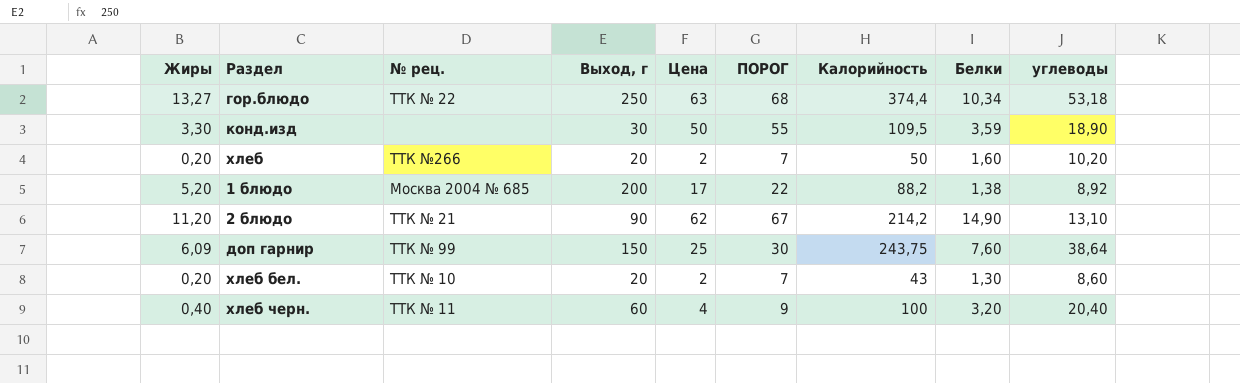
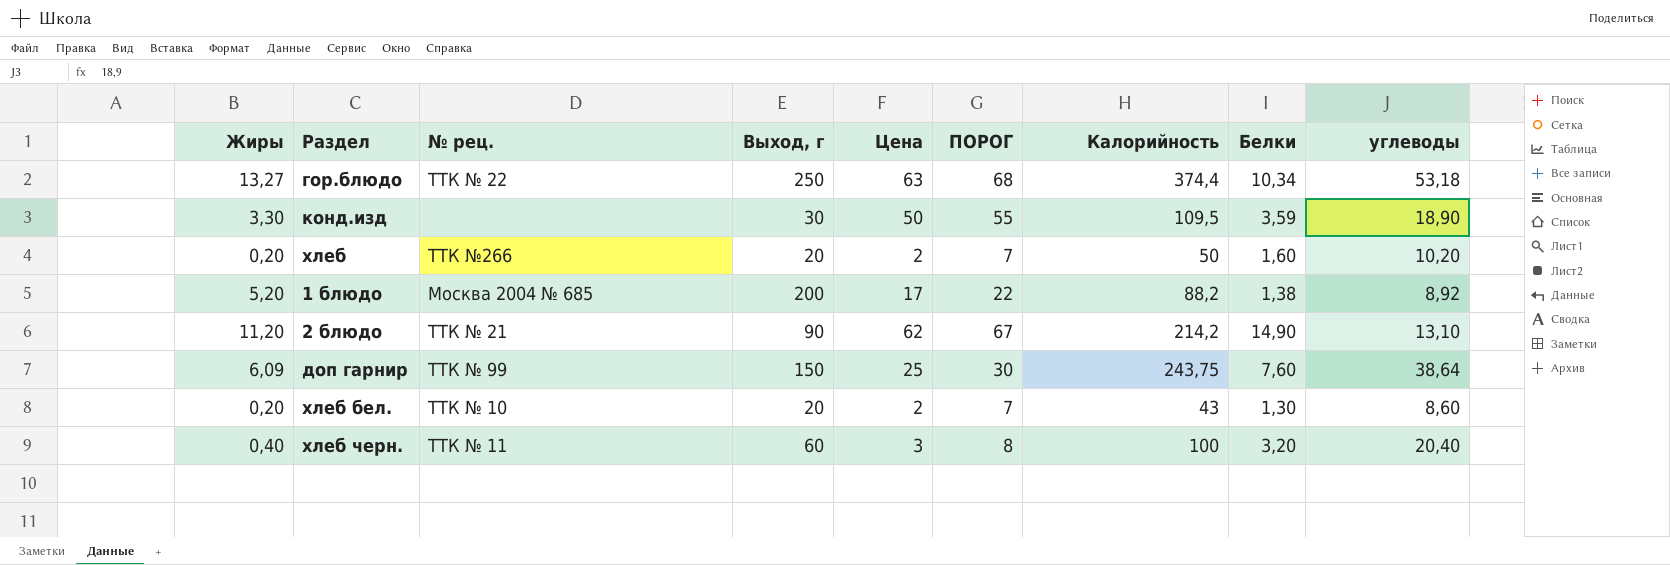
хлеб черн. | Цена: 4 -> 3
хлеб черн. | ПОРОГ: 9 -> 8

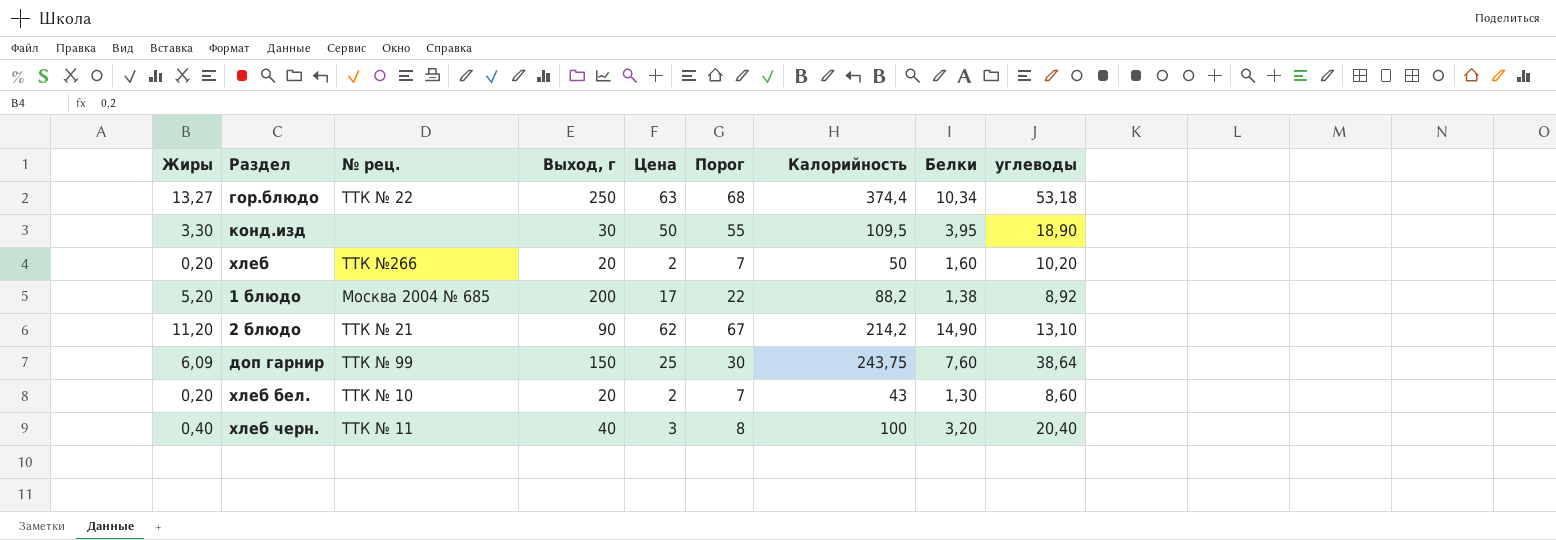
column name: ПОРОГ -> Порог
конд.изд | Белки: 3,59 -> 3,95
хлеб черн. | Выход, г: 60 -> 40

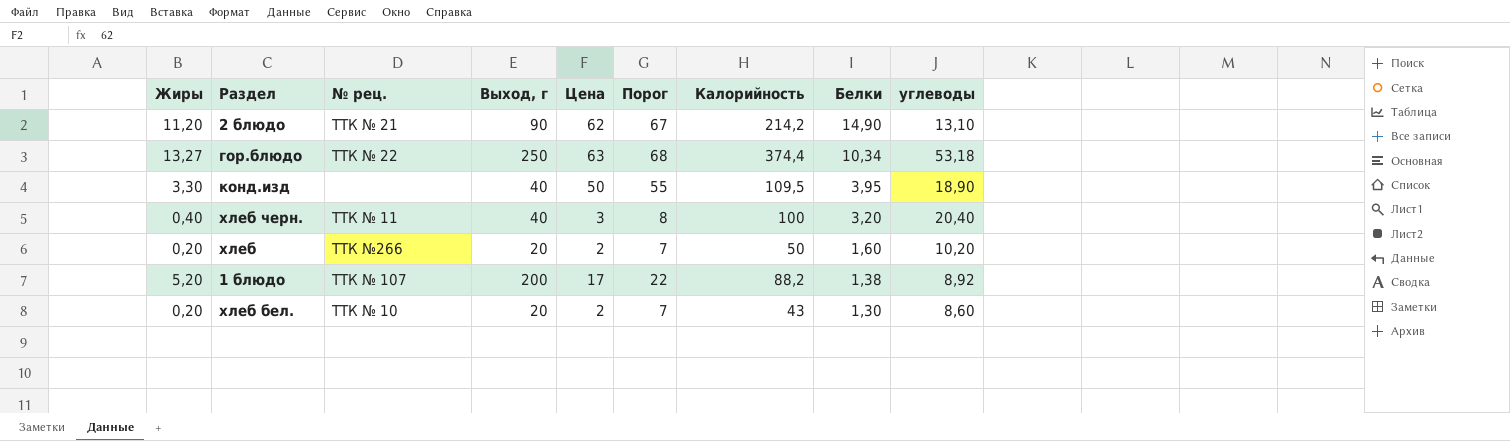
row order: none -> Белки descending
row доп гарнир: 6,09 | ТТК № 99 | 150 | 25 | 30 | 243,75 | 7,60 | 38,64 -> none
конд.изд | Выход, г: 30 -> 40
1 блюдо | № рец.: Москва 2004 № 685 -> ТТК № 107

